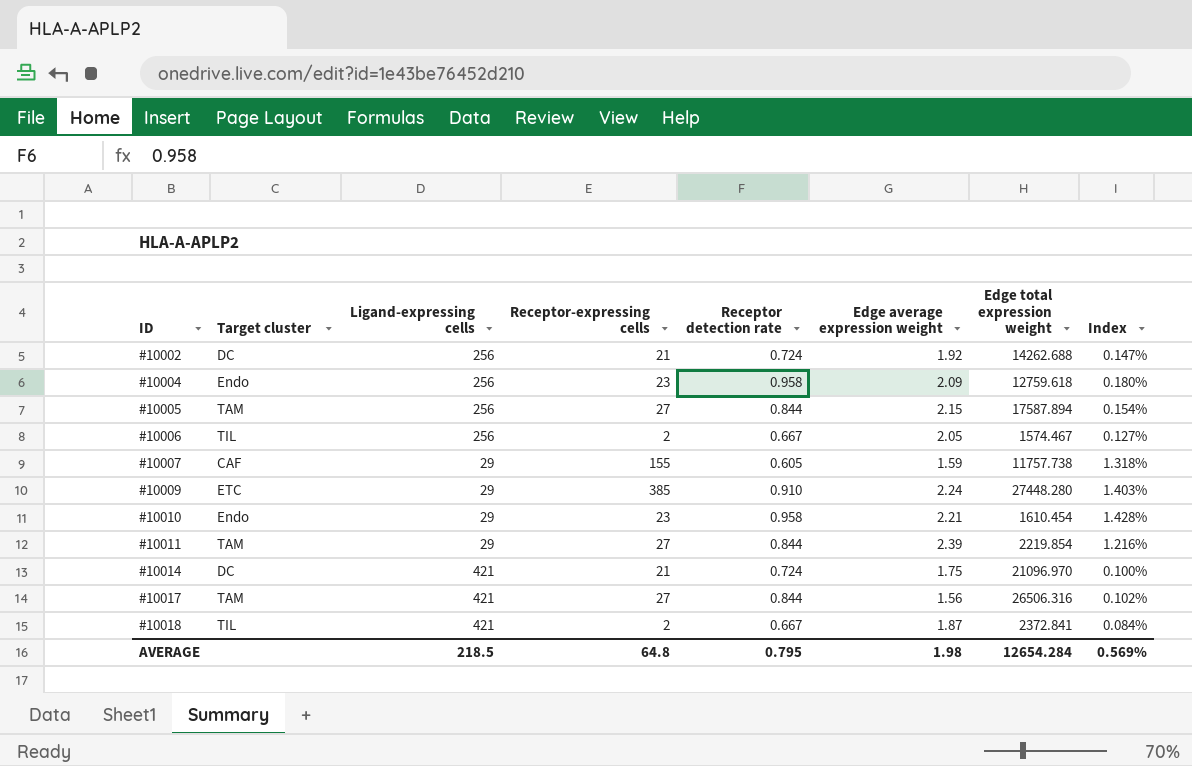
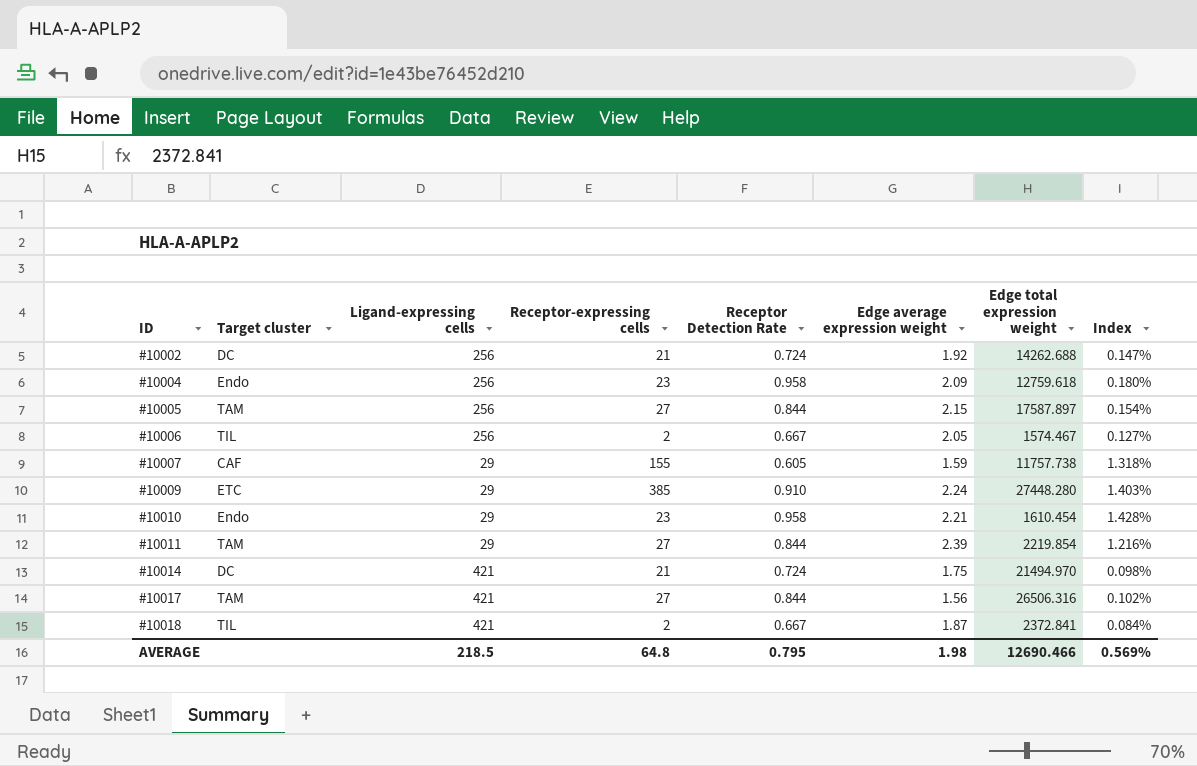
column name: Receptor detection rate -> Receptor Detection Rate
#10005 | Edge total expression weight: 17587.894 -> 17587.897
#10014 | Edge total expression weight: 21096.970 -> 21494.970
#10014 | Index: 0.100% -> 0.098%
AVERAGE | Edge total expression weight: 12654.284 -> 12690.466

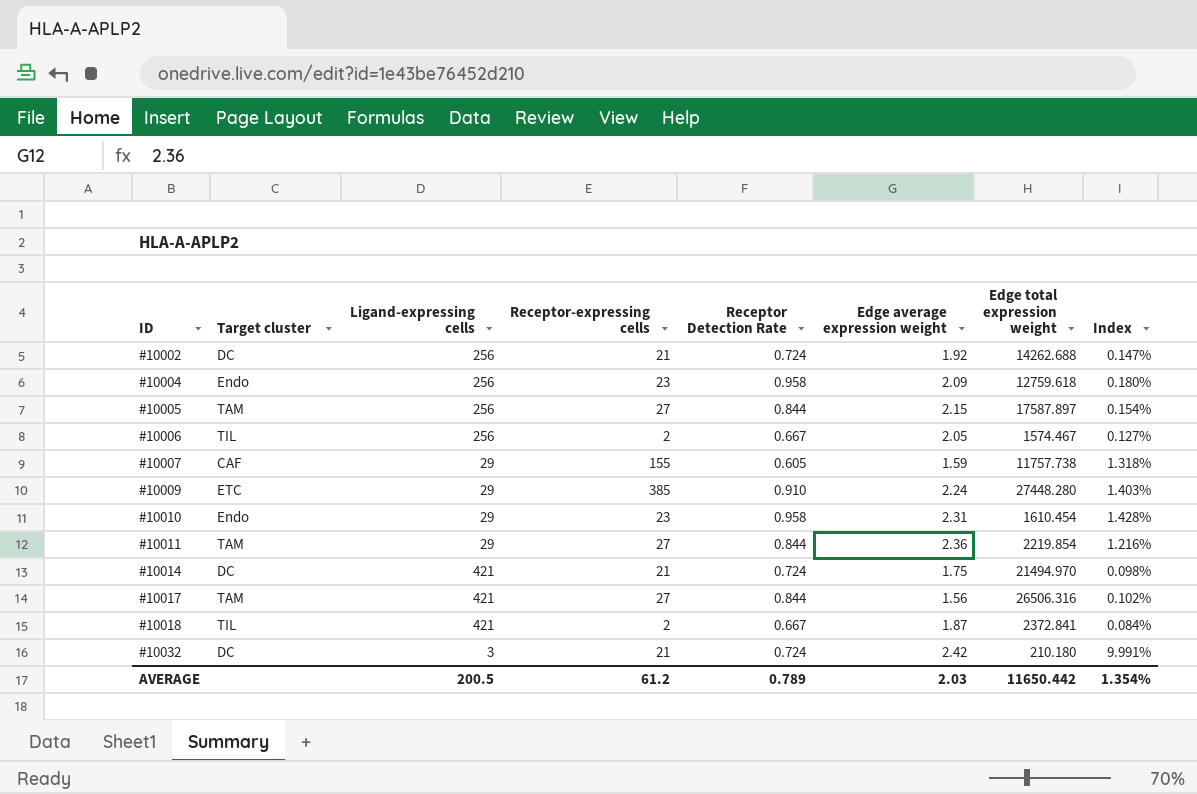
#10010 | Edge average expression weight: 2.21 -> 2.31
#10011 | Edge average expression weight: 2.39 -> 2.36
row #10032: none -> DC | 3 | 21 | 0.724 | 2.42 | 210.180 | 9.991%
AVERAGE | Ligand-expressing cells: 218.5 -> 200.5
AVERAGE | Receptor-expressing cells: 64.8 -> 61.2
AVERAGE | Receptor Detection Rate: 0.795 -> 0.789
AVERAGE | Edge average expression weight: 1.98 -> 2.03
AVERAGE | Edge total expression weight: 12690.466 -> 11650.442
AVERAGE | Index: 0.569% -> 1.354%

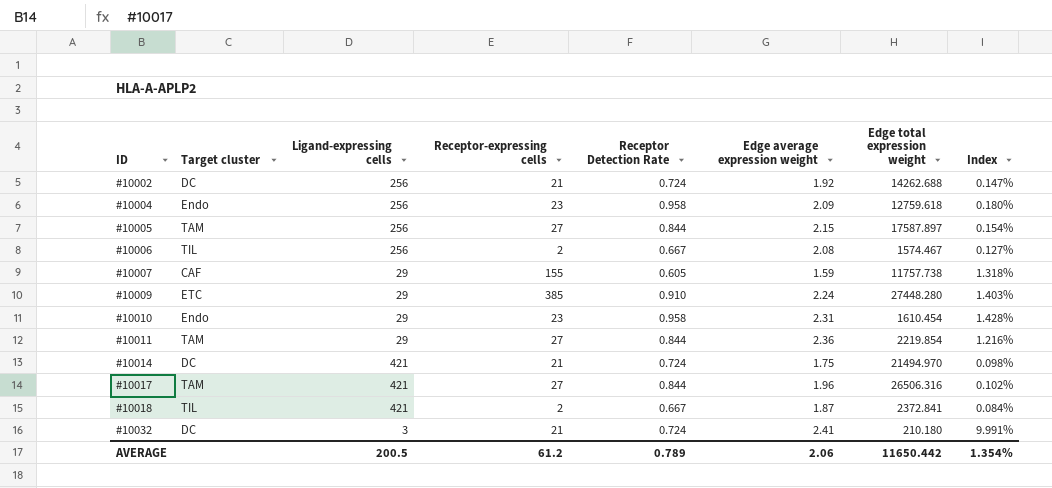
#10006 | Edge average expression weight: 2.05 -> 2.08
#10017 | Edge average expression weight: 1.56 -> 1.96
#10032 | Edge average expression weight: 2.42 -> 2.41
AVERAGE | Edge average expression weight: 2.03 -> 2.06

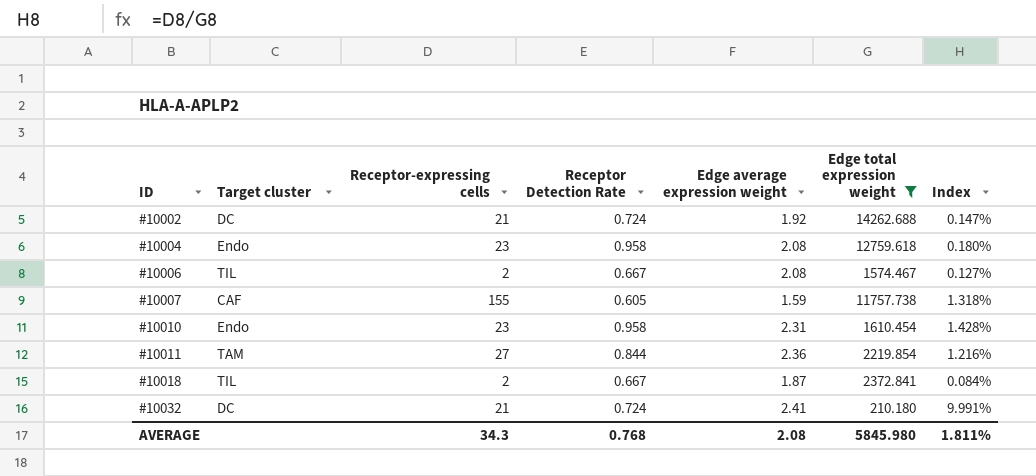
filter: none -> Edge total expression weight <= 14262.688
column Ligand-expressing cells | position: 3 -> none
#10004 | Edge average expression weight: 2.09 -> 2.08
AVERAGE | Receptor-expressing cells: 61.2 -> 34.3
AVERAGE | Receptor Detection Rate: 0.789 -> 0.768
AVERAGE | Edge average expression weight: 2.06 -> 2.08
AVERAGE | Edge total expression weight: 11650.442 -> 5845.980
AVERAGE | Index: 1.354% -> 1.811%

